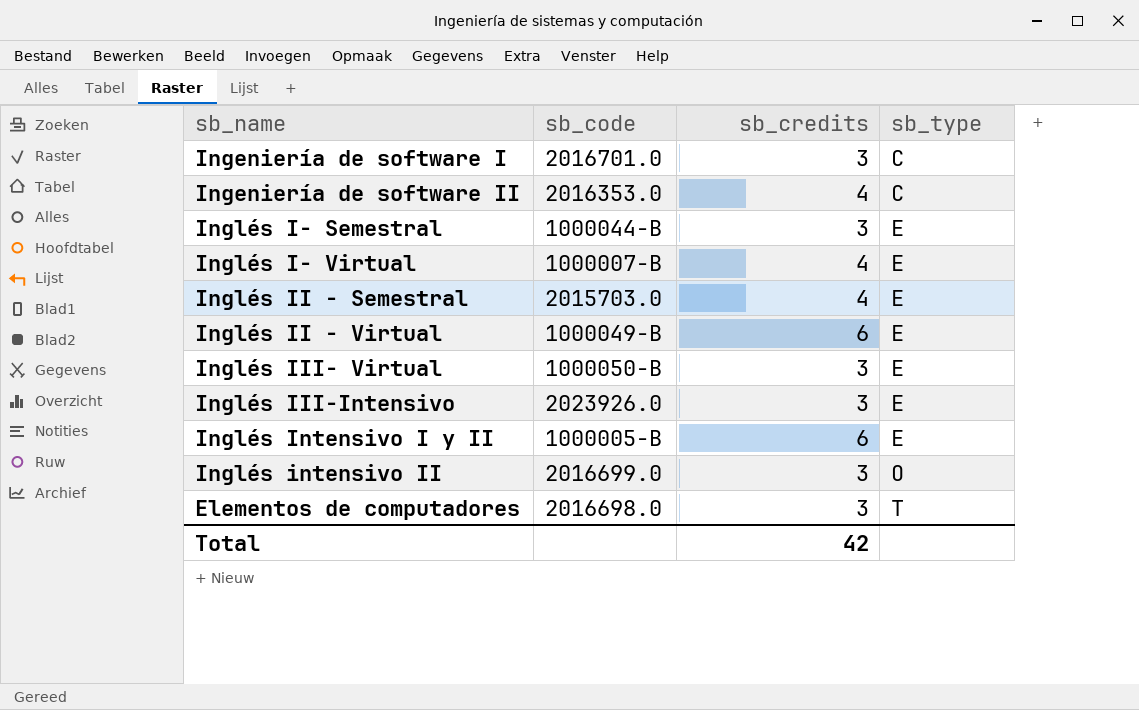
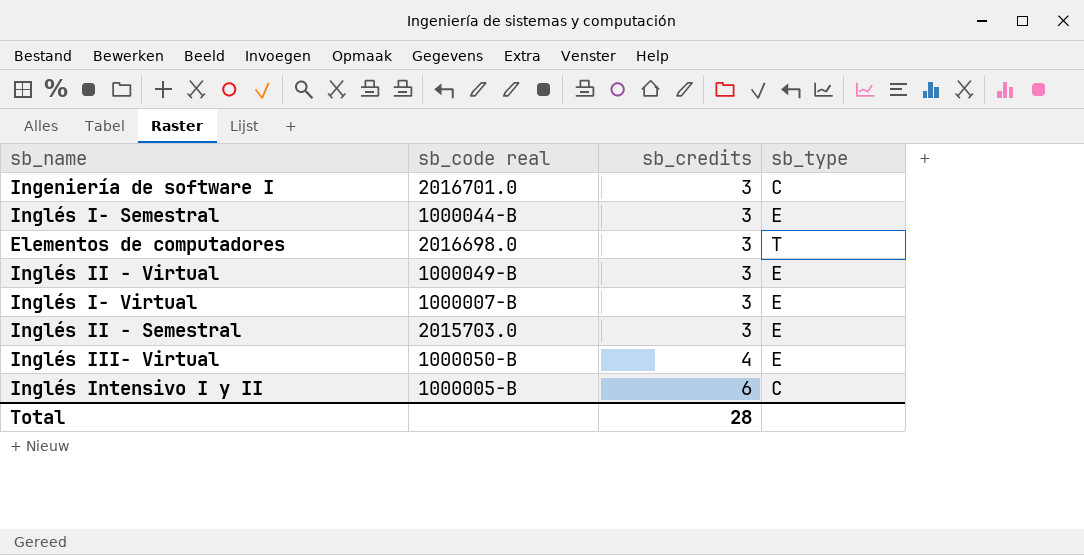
row order: sb_type ascending -> sb_credits ascending
column name: sb_code -> sb_code real
row Ingeniería de software II: 2016353.0 | 4 | C -> none
row Inglés III-Intensivo: 2023926.0 | 3 | E -> none
row Inglés intensivo II: 2016699.0 | 3 | O -> none
Inglés II - Virtual | sb_credits: 6 -> 3
Inglés I- Virtual | sb_credits: 4 -> 3
Inglés II - Semestral | sb_credits: 4 -> 3
Inglés III- Virtual | sb_credits: 3 -> 4
Inglés Intensivo I y II | sb_type: E -> C
Total | sb_credits: 42 -> 28

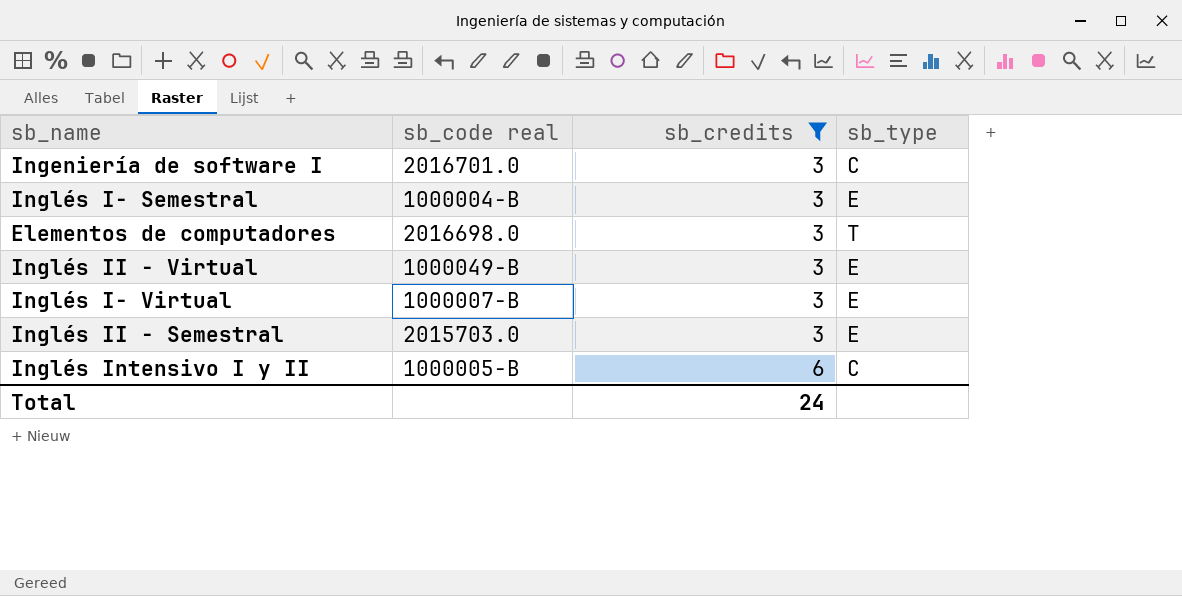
filter: none -> sb_credits != 4
Inglés I- Semestral | sb_code real: 1000044-B -> 1000004-B
Total | sb_credits: 28 -> 24

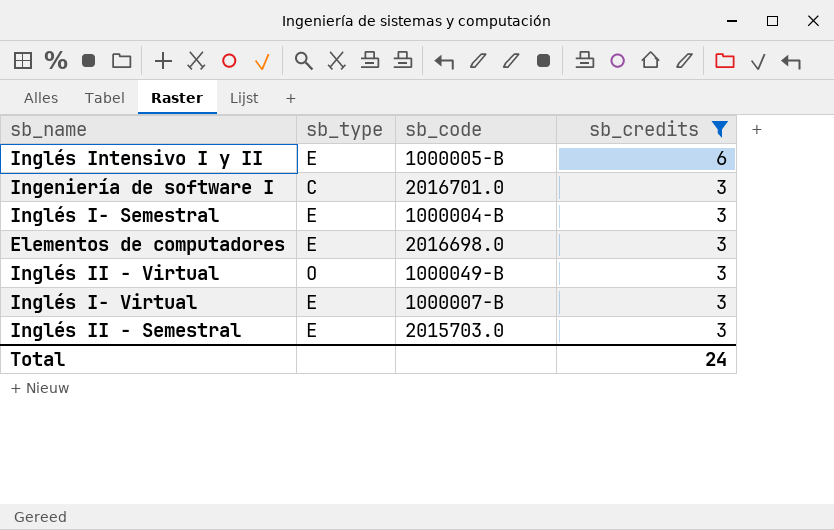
row order: sb_credits ascending -> sb_credits descending
column sb_type | position: 4 -> 2
column name: sb_code real -> sb_code
Inglés Intensivo I y II | sb_type: C -> E
Elementos de computadores | sb_type: T -> E
Inglés II - Virtual | sb_type: E -> O

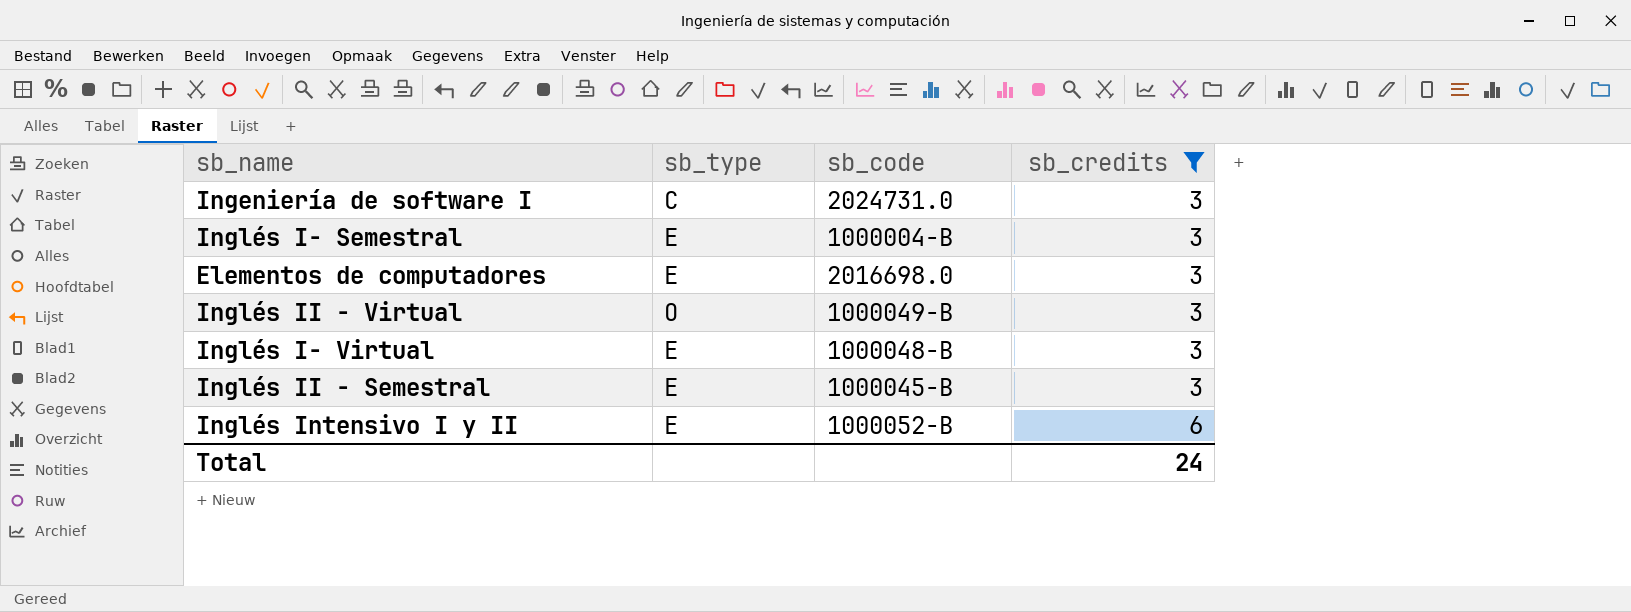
row order: sb_credits descending -> sb_credits ascending
Ingeniería de software I | sb_code: 2016701.0 -> 2024731.0
Inglés I- Virtual | sb_code: 1000007-B -> 1000048-B
Inglés II - Semestral | sb_code: 2015703.0 -> 1000045-B
Inglés Intensivo I y II | sb_code: 1000005-B -> 1000052-B

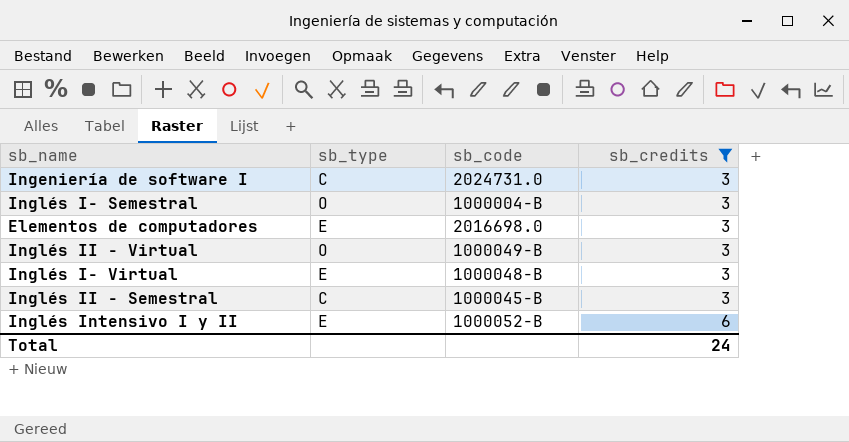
Inglés I- Semestral | sb_type: E -> O
Inglés II - Semestral | sb_type: E -> C

